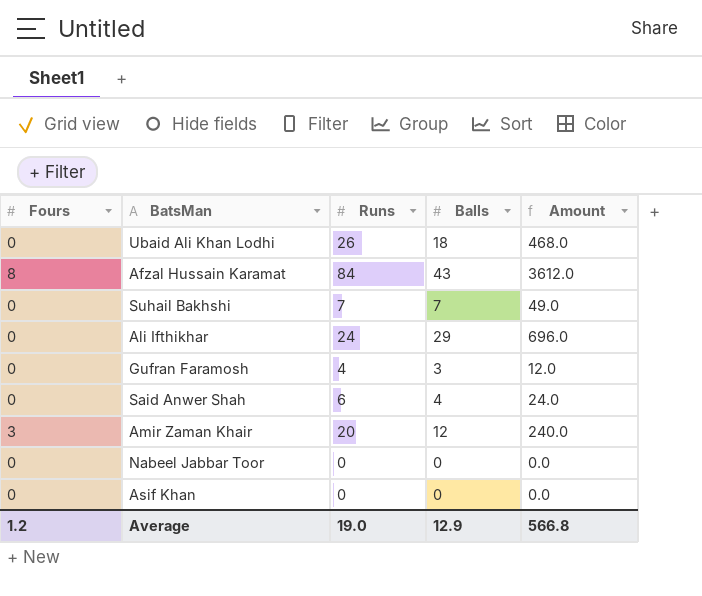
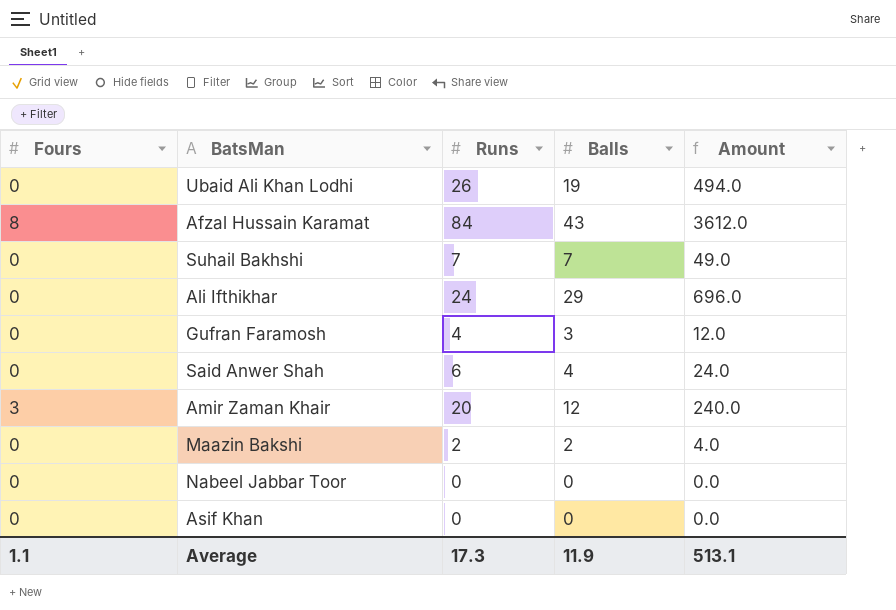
Ubaid Ali Khan Lodhi | Balls: 18 -> 19
Ubaid Ali Khan Lodhi | Amount: 468.0 -> 494.0
row Maazin Bakshi: none -> 0 | 2 | 2 | 4.0
Average | Fours: 1.2 -> 1.1
Average | Runs: 19.0 -> 17.3
Average | Balls: 12.9 -> 11.9
Average | Amount: 566.8 -> 513.1

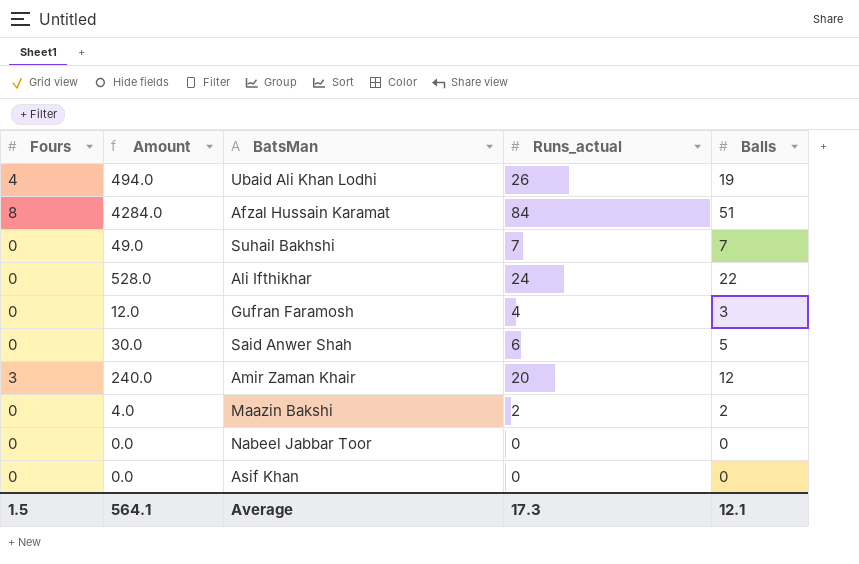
column Amount | position: 5 -> 2
column name: Runs -> Runs_actual
Ubaid Ali Khan Lodhi | Fours: 0 -> 4
Afzal Hussain Karamat | Amount: 3612.0 -> 4284.0
Afzal Hussain Karamat | Balls: 43 -> 51
Ali Ifthikhar | Amount: 696.0 -> 528.0
Ali Ifthikhar | Balls: 29 -> 22
Said Anwer Shah | Amount: 24.0 -> 30.0
Said Anwer Shah | Balls: 4 -> 5
Average | Fours: 1.1 -> 1.5
Average | Amount: 513.1 -> 564.1
Average | Balls: 11.9 -> 12.1

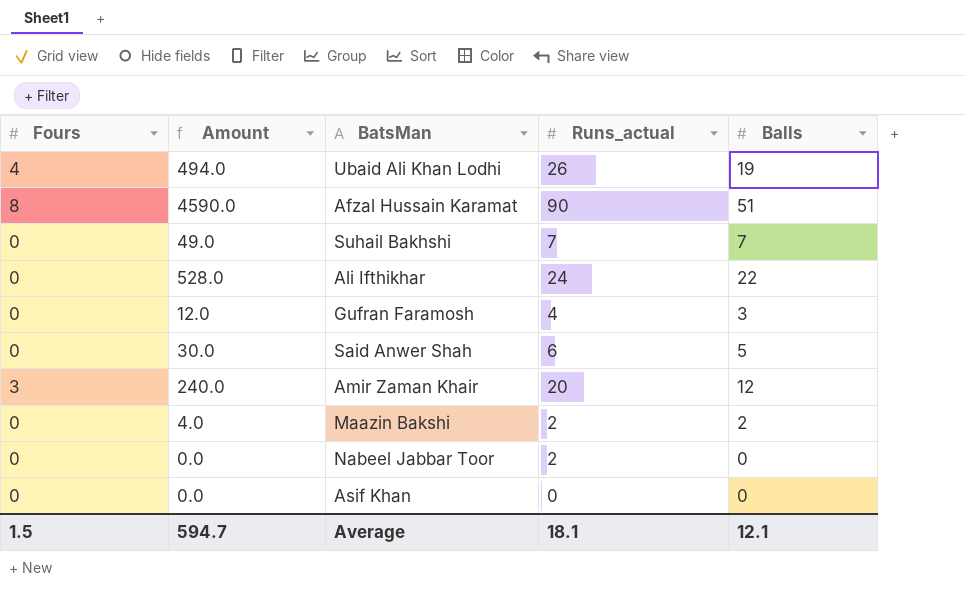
Afzal Hussain Karamat | Amount: 4284.0 -> 4590.0
Afzal Hussain Karamat | Runs_actual: 84 -> 90
Nabeel Jabbar Toor | Runs_actual: 0 -> 2
Average | Amount: 564.1 -> 594.7
Average | Runs_actual: 17.3 -> 18.1

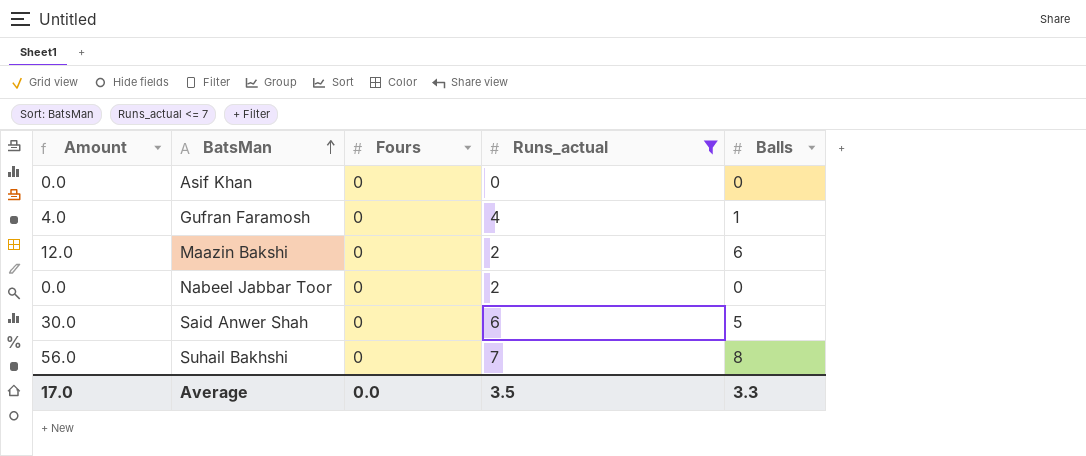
filter: none -> Runs_actual <= 7
row order: none -> BatsMan ascending
column Fours | position: 1 -> 3
Gufran Faramosh | Amount: 12.0 -> 4.0
Gufran Faramosh | Balls: 3 -> 1
Maazin Bakshi | Amount: 4.0 -> 12.0
Maazin Bakshi | Balls: 2 -> 6
Suhail Bakhshi | Amount: 49.0 -> 56.0
Suhail Bakhshi | Balls: 7 -> 8
Average | Amount: 594.7 -> 17.0
Average | Fours: 1.5 -> 0.0
Average | Runs_actual: 18.1 -> 3.5
Average | Balls: 12.1 -> 3.3

